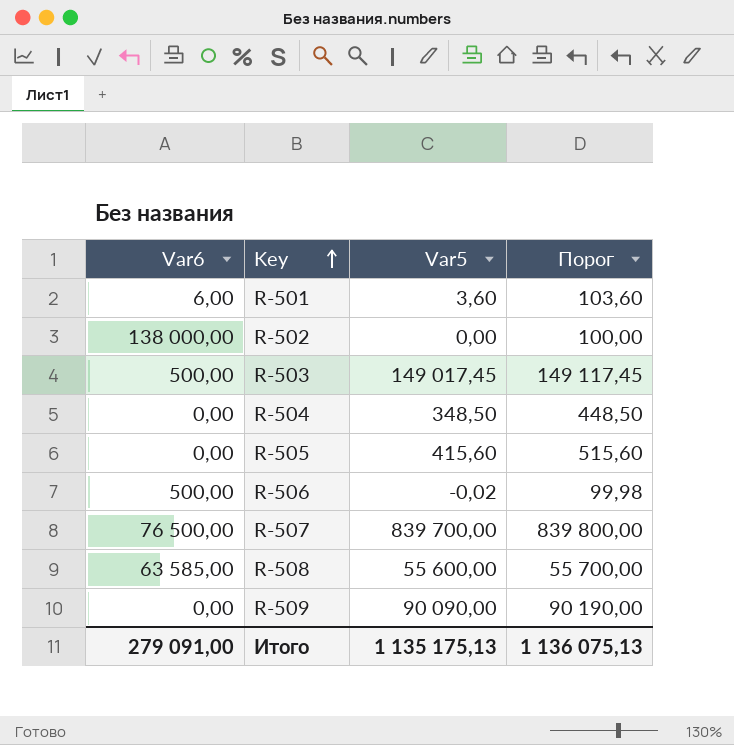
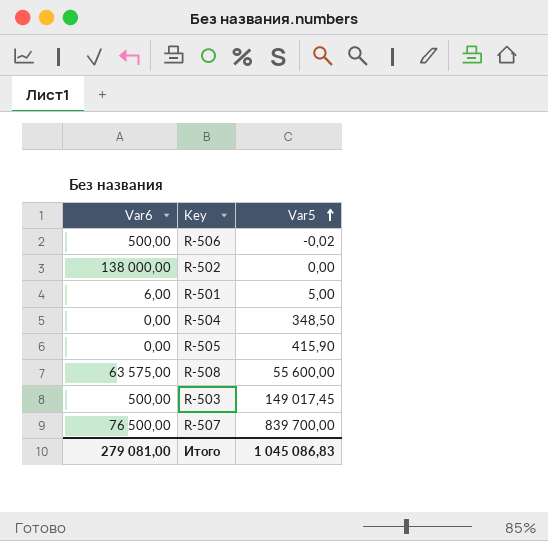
row order: Key ascending -> Var5 ascending
column Порог | formula: [Var5] + 100 -> none
row R-509: 0,00 | 90 090,00 | 90 190,00 -> none
R-501 | Var5: 3,60 -> 5,00
R-505 | Var5: 415,60 -> 415,90
R-508 | Var6: 63 585,00 -> 63 575,00
Итого | Var6: 279 091,00 -> 279 081,00
Итого | Var5: 1 135 175,13 -> 1 045 086,83

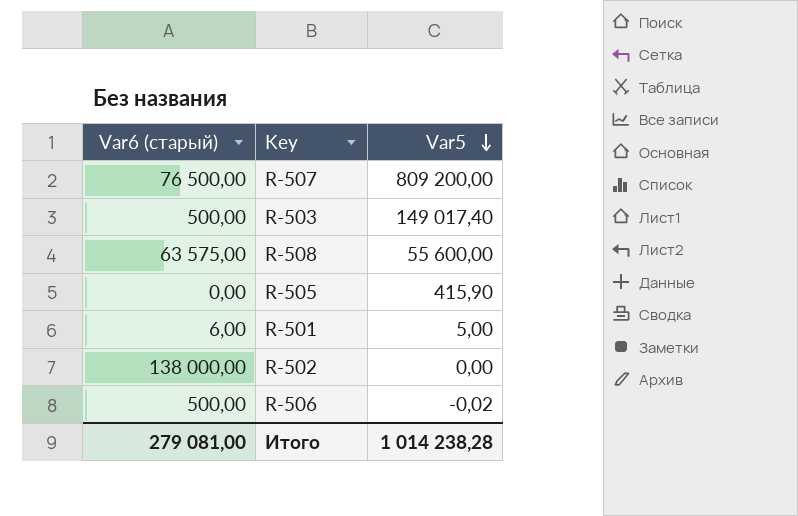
row order: Var5 ascending -> Var5 descending
column name: Var6 -> Var6 (старый)
row R-504: 0,00 | 348,50 -> none
R-507 | Var5: 839 700,00 -> 809 200,00
R-503 | Var5: 149 017,45 -> 149 017,40
Итого | Var5: 1 045 086,83 -> 1 014 238,28

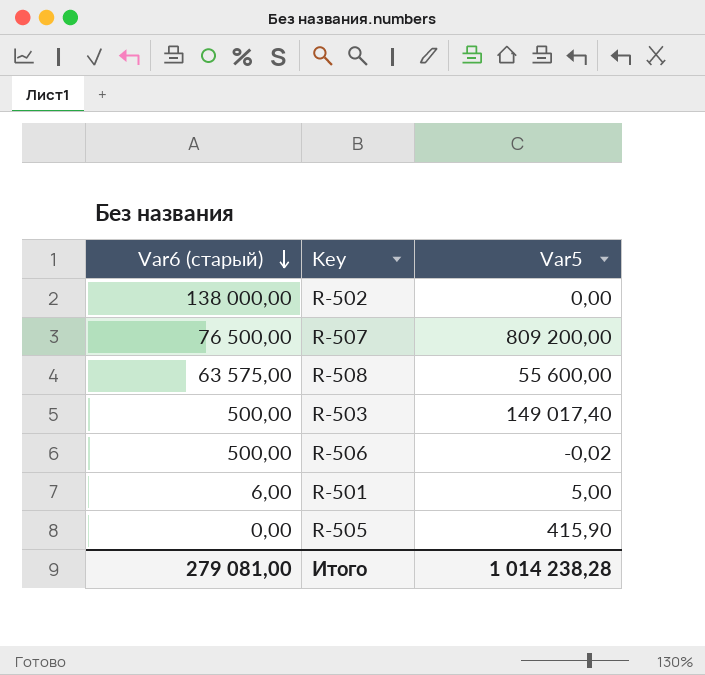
row order: Var5 descending -> Var6 (старый) descending

